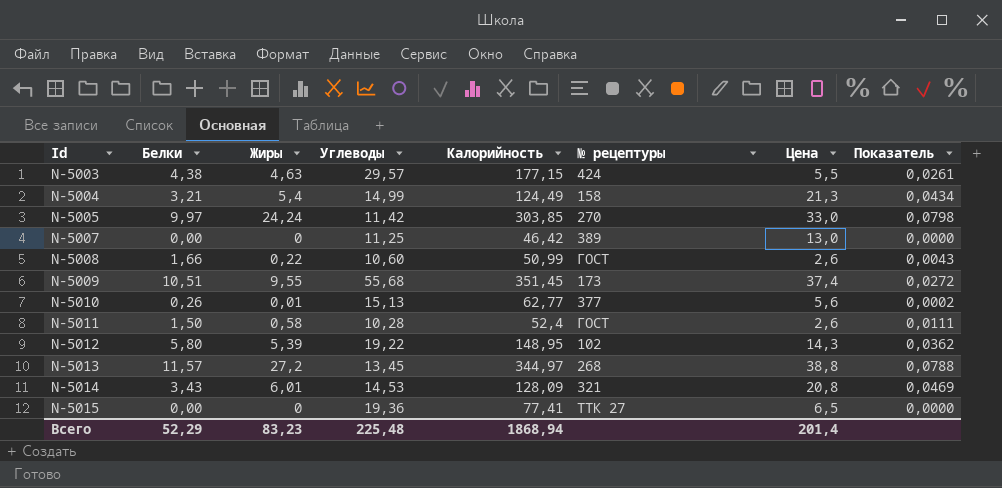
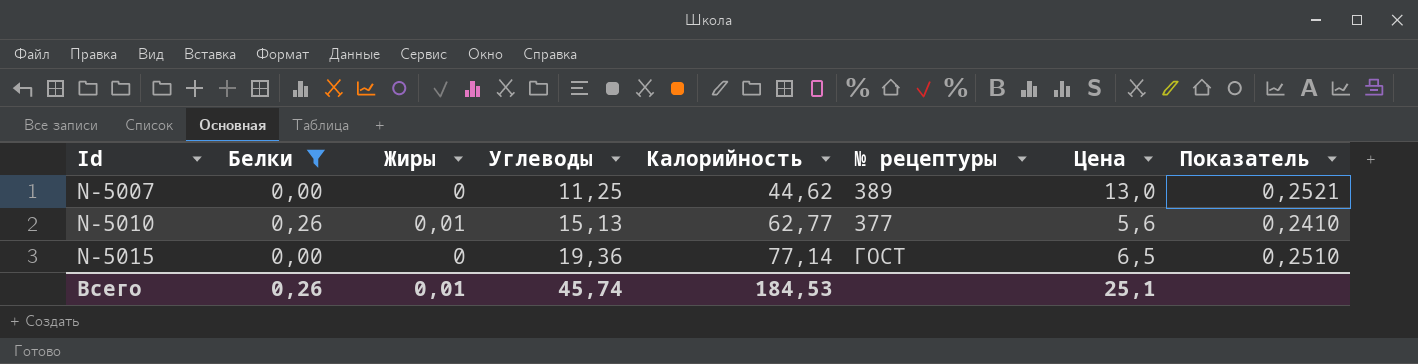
filter: none -> Белки <= 0,26
column Показатель | formula: [Жиры] / [Калорийность] -> [Углеводы] / [Калорийность]
N-5007 | Калорийность: 46,42 -> 44,62
N-5015 | Калорийность: 77,41 -> 77,14
N-5015 | № рецептуры: ТТК 27 -> ГОСТ
Всего | Белки: 52,29 -> 0,26
Всего | Жиры: 83,23 -> 0,01
Всего | Углеводы: 225,48 -> 45,74
Всего | Калорийность: 1868,94 -> 184,53
Всего | Цена: 201,4 -> 25,1

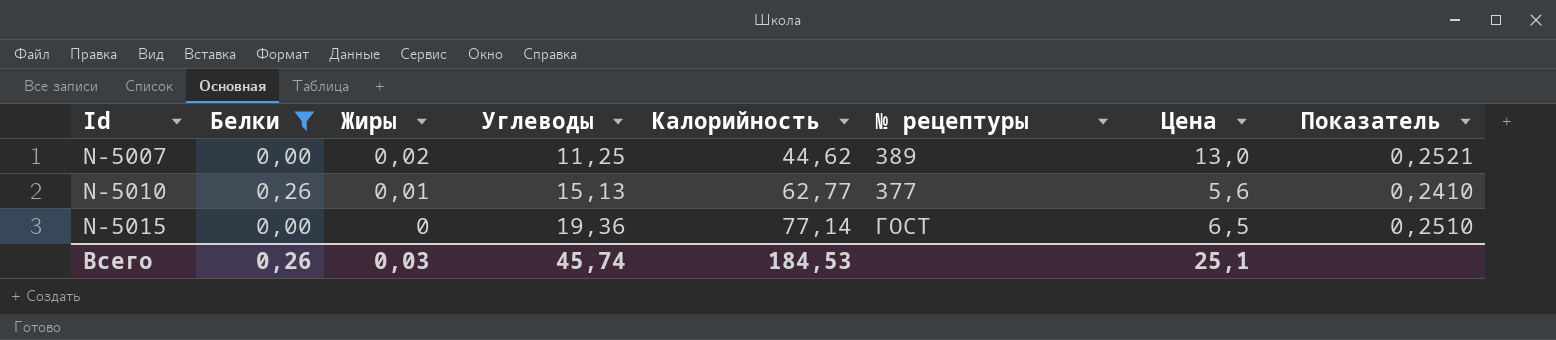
N-5007 | Жиры: 0 -> 0,02
Всего | Жиры: 0,01 -> 0,03

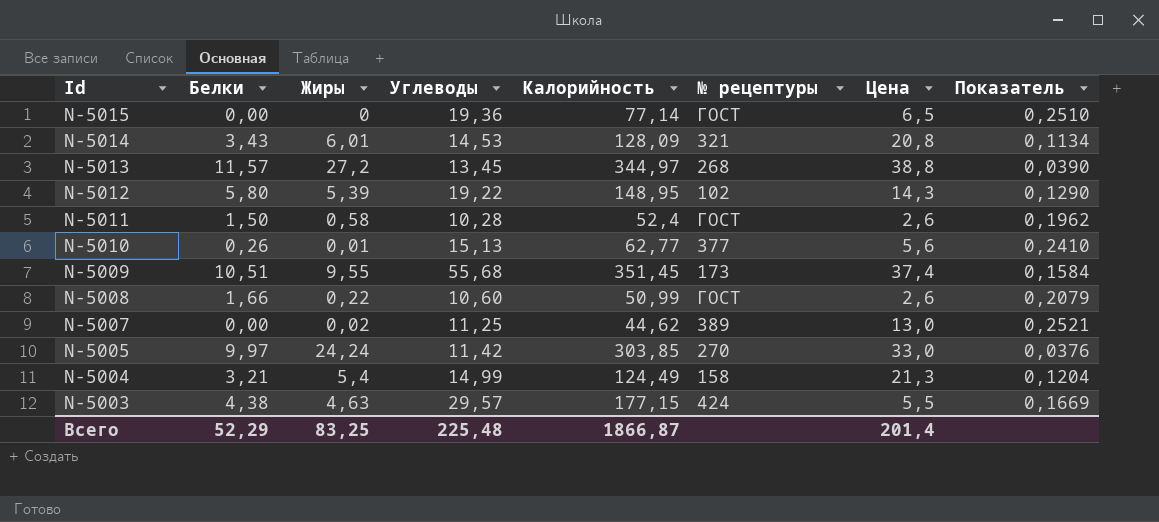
filter: Белки <= 0,26 -> none
row order: Id ascending -> Id descending
Всего | Белки: 0,26 -> 52,29
Всего | Жиры: 0,03 -> 83,25
Всего | Углеводы: 45,74 -> 225,48
Всего | Калорийность: 184,53 -> 1866,87
Всего | Цена: 25,1 -> 201,4

